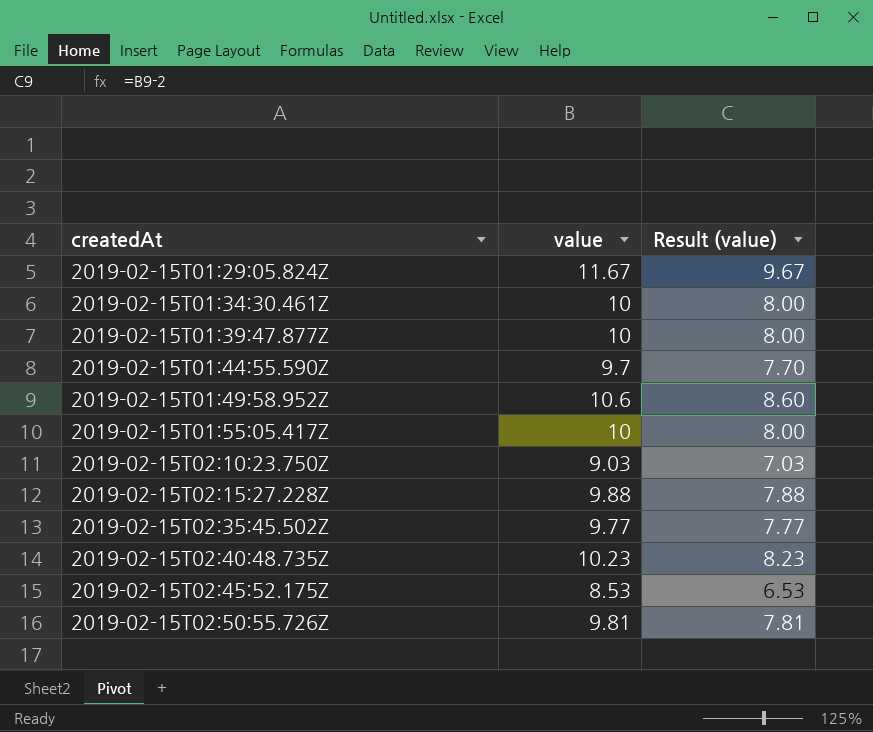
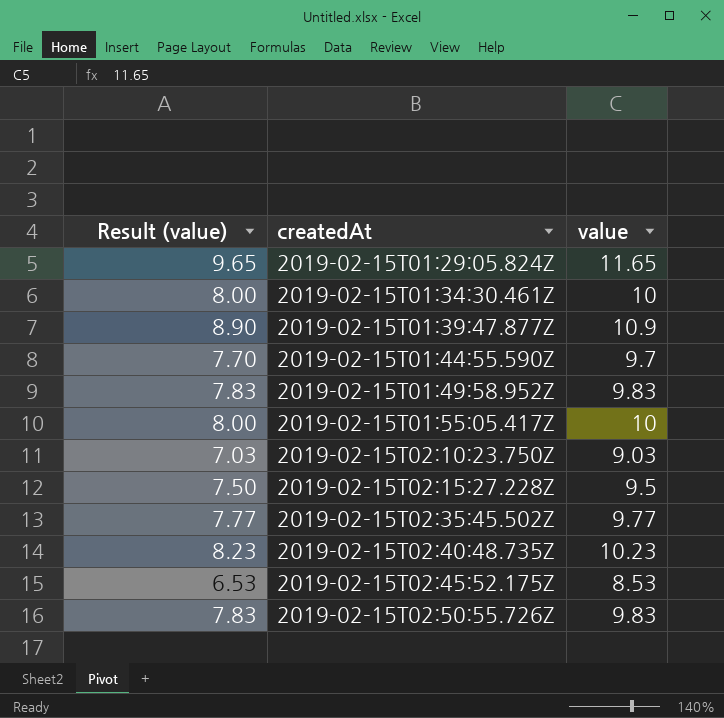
column Result (value) | position: 3 -> 1
2019-02-15T01:29:05.824Z | Result (value): 9.67 -> 9.65
2019-02-15T01:29:05.824Z | value: 11.67 -> 11.65
2019-02-15T01:39:47.877Z | Result (value): 8.00 -> 8.90
2019-02-15T01:39:47.877Z | value: 10 -> 10.9
2019-02-15T01:49:58.952Z | Result (value): 8.60 -> 7.83
2019-02-15T01:49:58.952Z | value: 10.6 -> 9.83
2019-02-15T02:15:27.228Z | Result (value): 7.88 -> 7.50
2019-02-15T02:15:27.228Z | value: 9.88 -> 9.5
2019-02-15T02:50:55.726Z | Result (value): 7.81 -> 7.83
2019-02-15T02:50:55.726Z | value: 9.81 -> 9.83

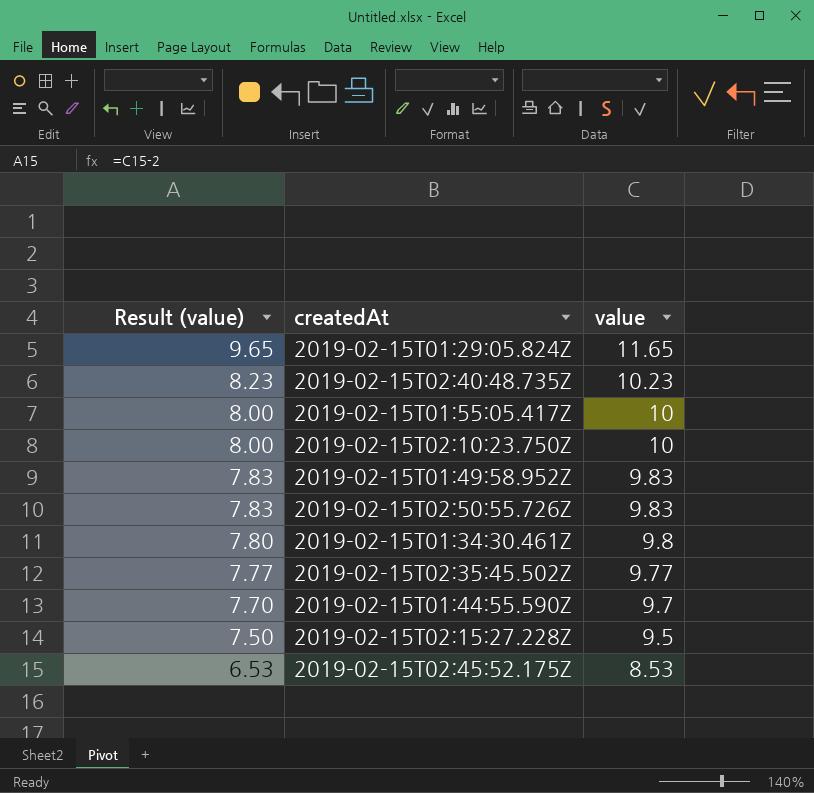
row order: createdAt ascending -> Result (value) descending
row 2019-02-15T01:39:47.877Z: 8.90 | 10.9 -> none
2019-02-15T02:10:23.750Z | Result (value): 7.03 -> 8.00
2019-02-15T02:10:23.750Z | value: 9.03 -> 10
2019-02-15T01:34:30.461Z | Result (value): 8.00 -> 7.80
2019-02-15T01:34:30.461Z | value: 10 -> 9.8

